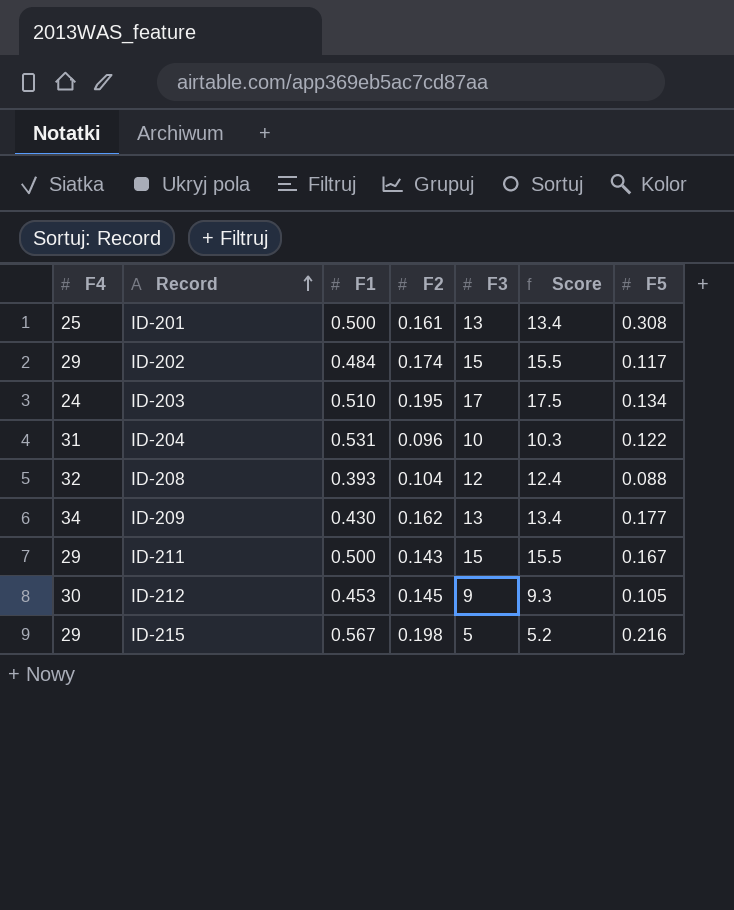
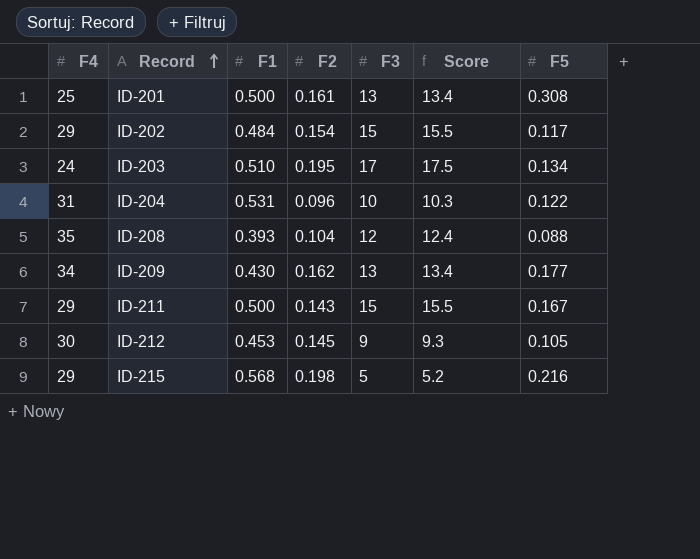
ID-202 | F2: 0.174 -> 0.154
ID-208 | F4: 32 -> 35
ID-215 | F1: 0.567 -> 0.568

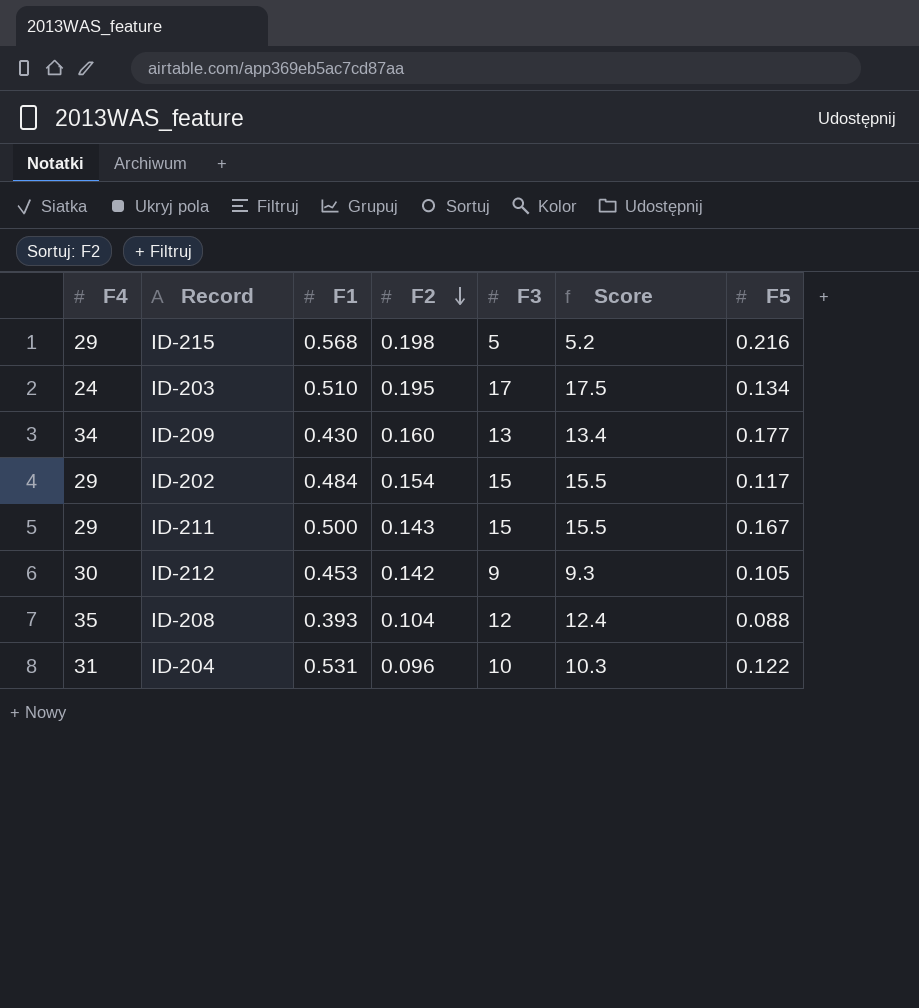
row order: Record ascending -> F2 descending
row ID-201: 25 | 0.500 | 0.161 | 13 | 13.4 | 0.308 -> none
ID-209 | F2: 0.162 -> 0.160
ID-212 | F2: 0.145 -> 0.142

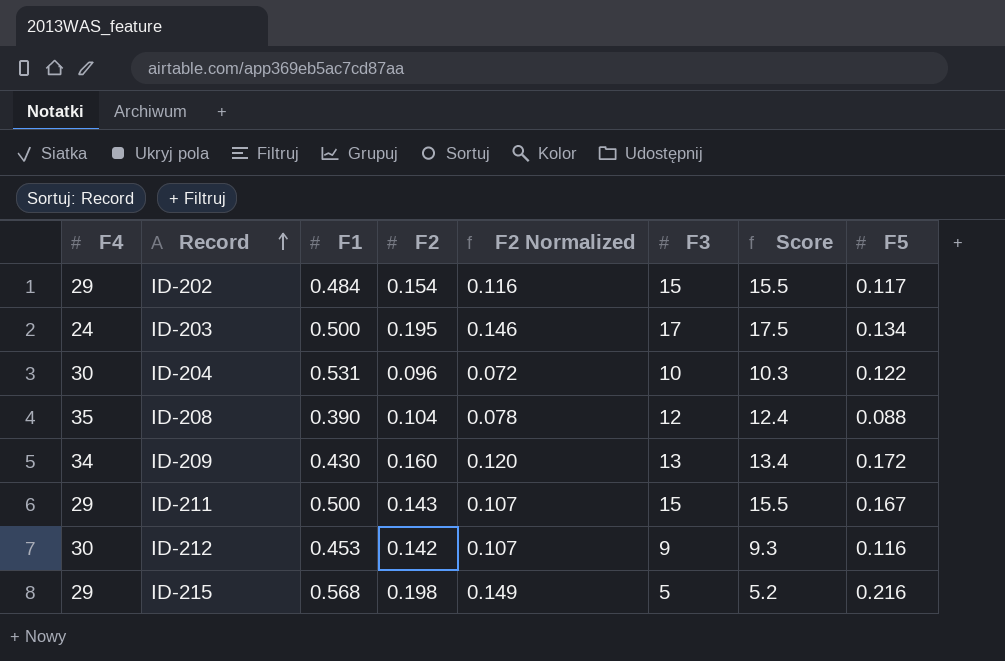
row order: F2 descending -> Record ascending
column F2 Normalized | formula: none -> [F2] * 0.75
ID-203 | F1: 0.510 -> 0.500
ID-204 | F4: 31 -> 30
ID-208 | F1: 0.393 -> 0.390
ID-209 | F5: 0.177 -> 0.172
ID-212 | F5: 0.105 -> 0.116

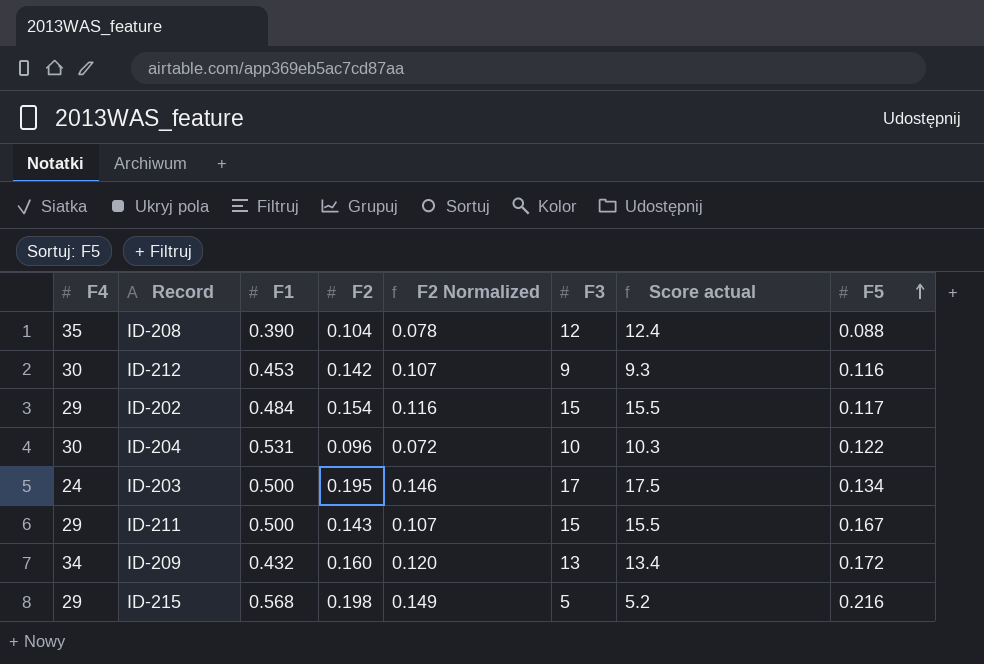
row order: Record ascending -> F5 ascending
column name: Score -> Score actual
ID-209 | F1: 0.430 -> 0.432

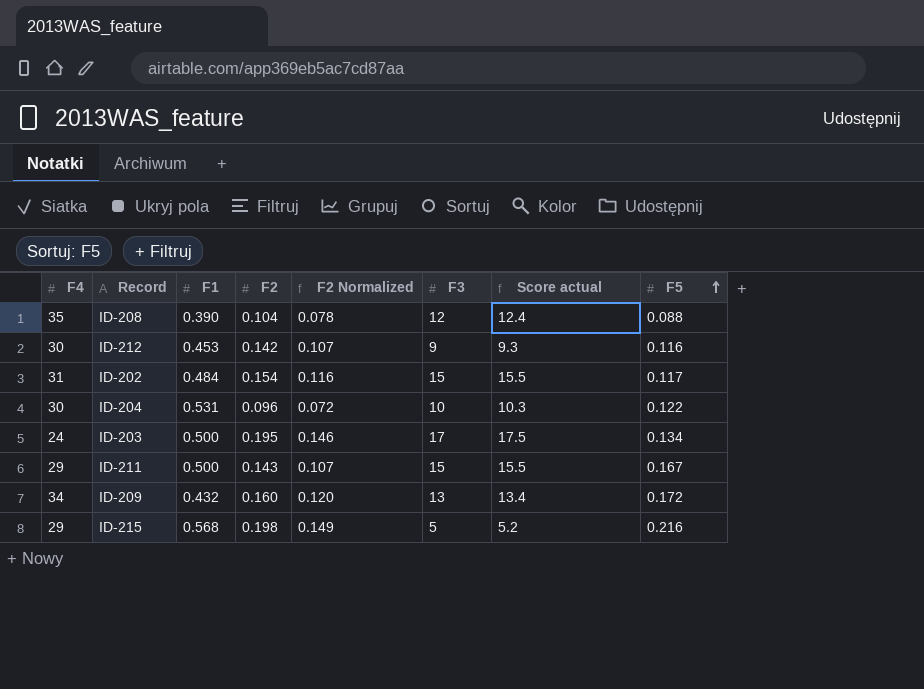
ID-202 | F4: 29 -> 31

